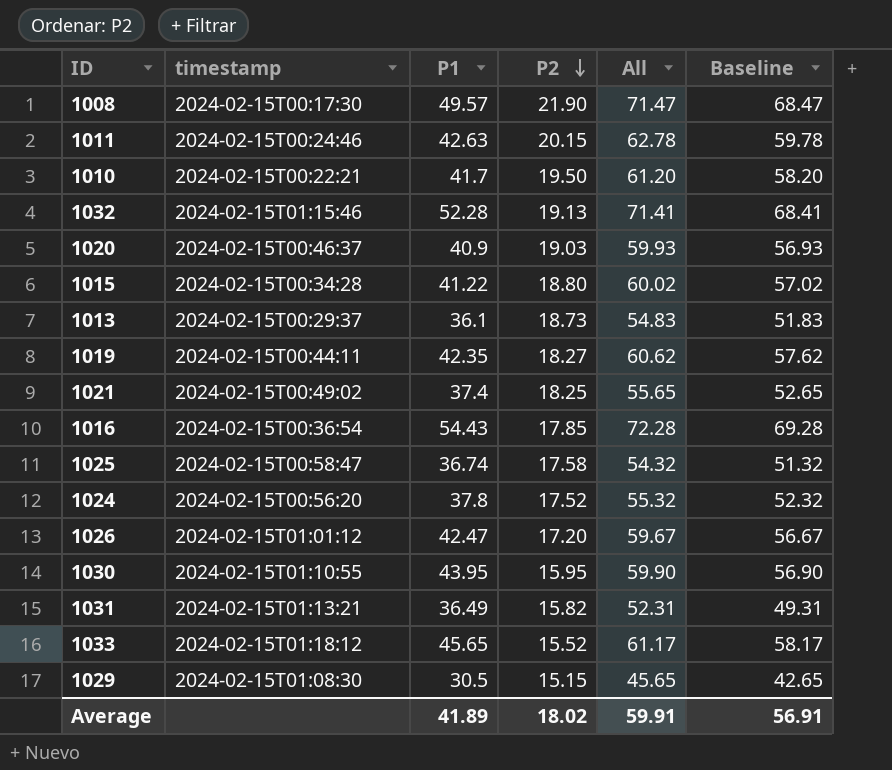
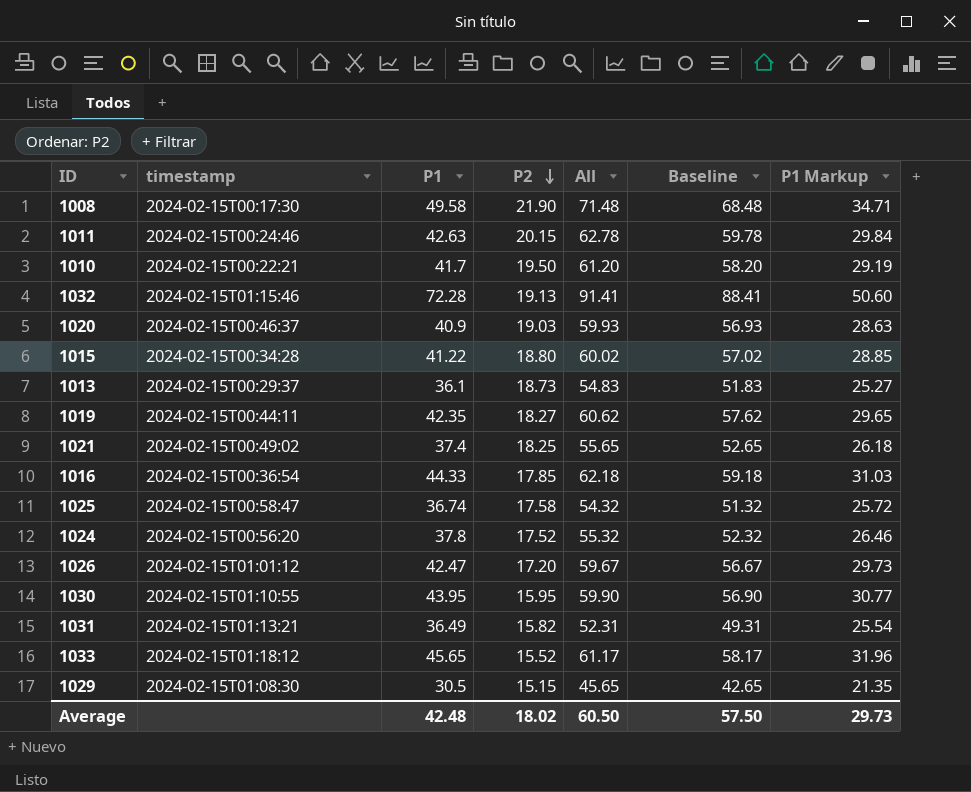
column P1 Markup | formula: none -> [P1] * 0.7
1008 | P1: 49.57 -> 49.58
1008 | All: 71.47 -> 71.48
1008 | Baseline: 68.47 -> 68.48
1032 | P1: 52.28 -> 72.28
1032 | All: 71.41 -> 91.41
1032 | Baseline: 68.41 -> 88.41
1016 | P1: 54.43 -> 44.33
1016 | All: 72.28 -> 62.18
1016 | Baseline: 69.28 -> 59.18
Average | P1: 41.89 -> 42.48
Average | All: 59.91 -> 60.50
Average | Baseline: 56.91 -> 57.50

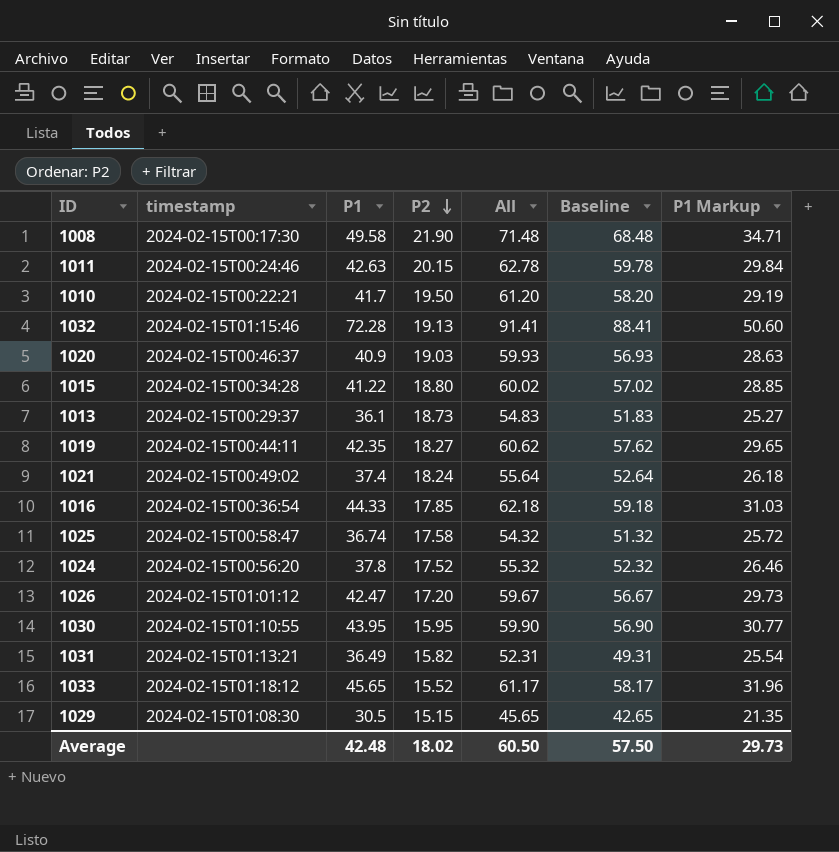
1021 | P2: 18.25 -> 18.24
1021 | All: 55.65 -> 55.64
1021 | Baseline: 52.65 -> 52.64

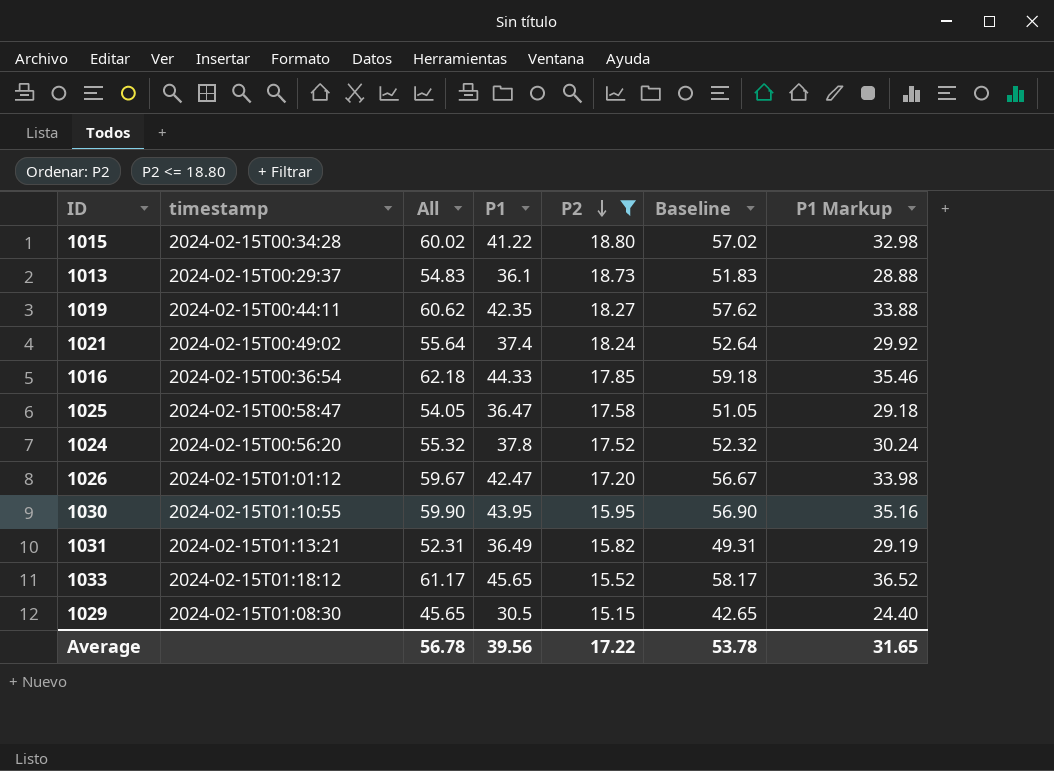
filter: none -> P2 <= 18.80
column All | position: 5 -> 3
column P1 Markup | formula: [P1] * 0.7 -> [P1] * 0.8
1025 | All: 54.32 -> 54.05
1025 | P1: 36.74 -> 36.47
1025 | Baseline: 51.32 -> 51.05
Average | All: 60.50 -> 56.78
Average | P1: 42.48 -> 39.56
Average | P2: 18.02 -> 17.22
Average | Baseline: 57.50 -> 53.78
Average | P1 Markup: 29.73 -> 31.65

